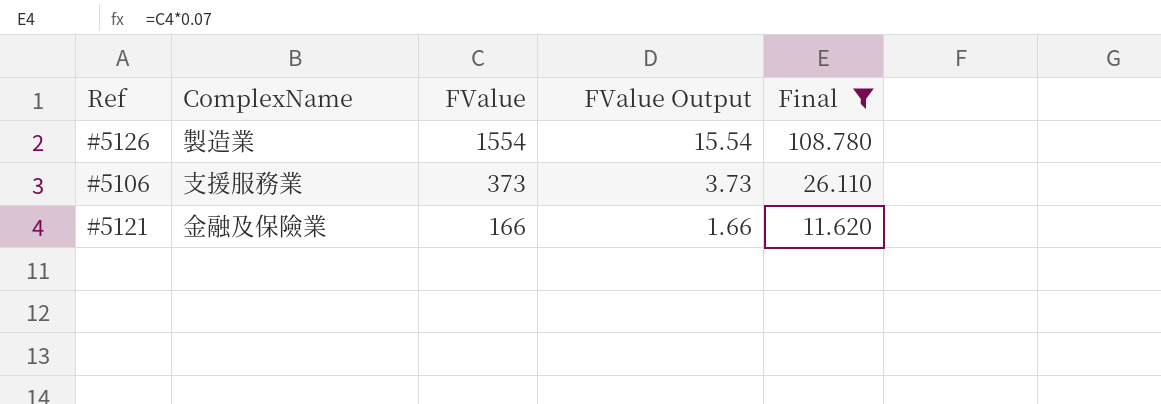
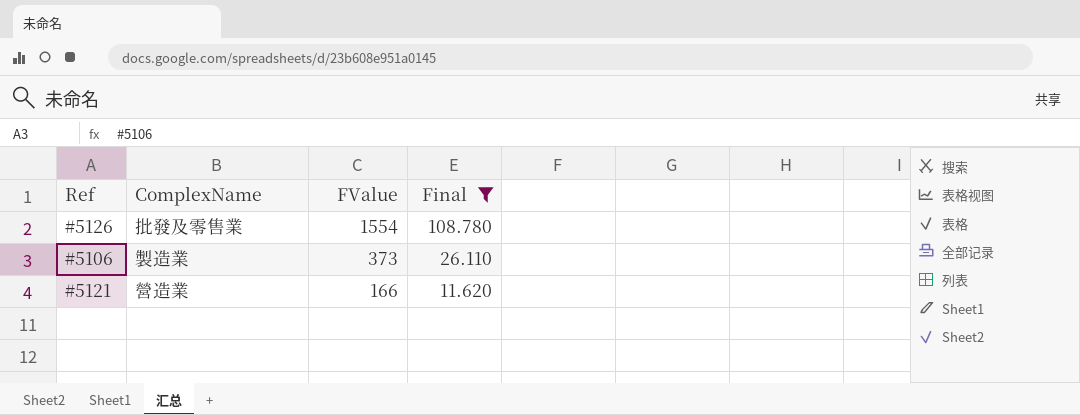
column FValue Output | formula: [FValue] * 0.01 -> none
#5126 | ComplexName: 製造業 -> 批發及零售業
#5106 | ComplexName: 支援服務業 -> 製造業
#5121 | ComplexName: 金融及保險業 -> 營造業

